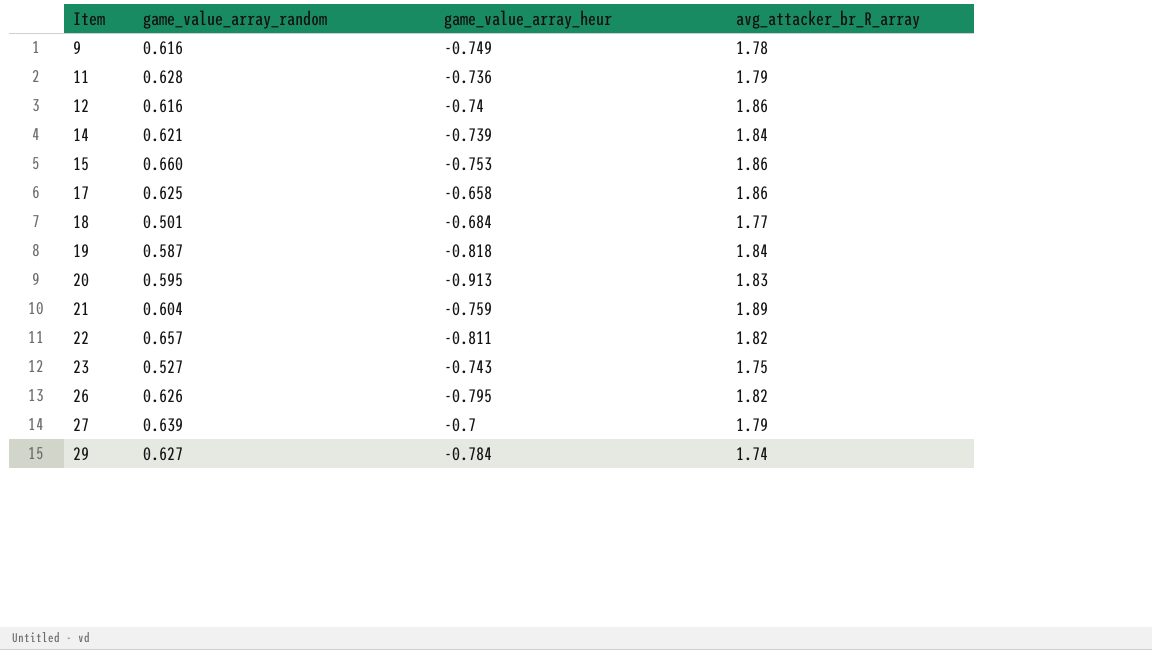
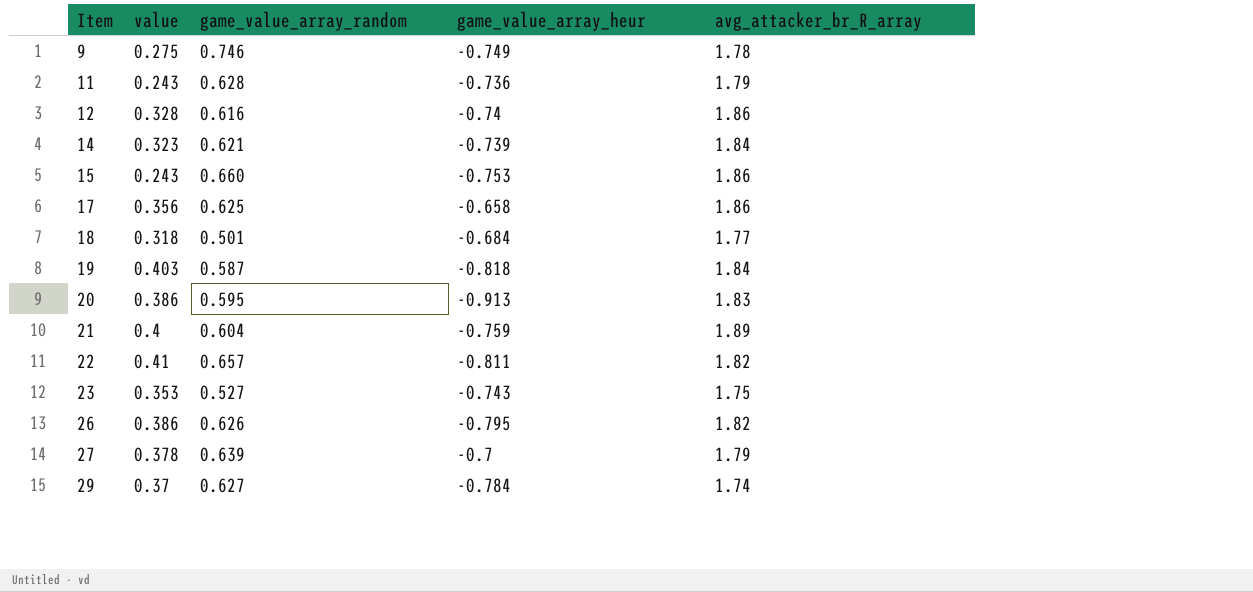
column value | position: none -> 2
9 | game_value_array_random: 0.616 -> 0.746

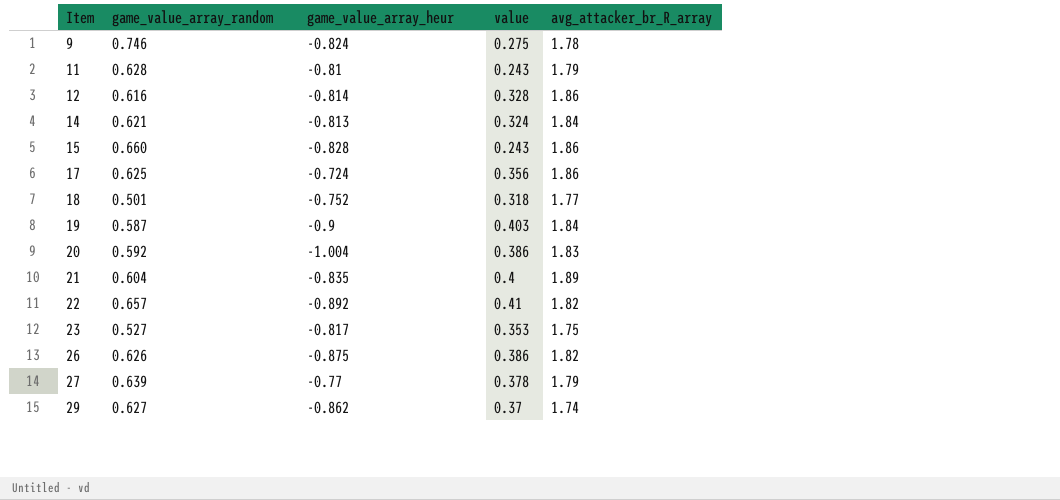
column value | position: 2 -> 4
9 | game_value_array_heur: -0.749 -> -0.824
11 | game_value_array_heur: -0.736 -> -0.81
12 | game_value_array_heur: -0.74 -> -0.814
14 | game_value_array_heur: -0.739 -> -0.813
14 | value: 0.323 -> 0.324
15 | game_value_array_heur: -0.753 -> -0.828
17 | game_value_array_heur: -0.658 -> -0.724
18 | game_value_array_heur: -0.684 -> -0.752
19 | game_value_array_heur: -0.818 -> -0.9
20 | game_value_array_random: 0.595 -> 0.592
20 | game_value_array_heur: -0.913 -> -1.004
21 | game_value_array_heur: -0.759 -> -0.835
22 | game_value_array_heur: -0.811 -> -0.892
23 | game_value_array_heur: -0.743 -> -0.817
26 | game_value_array_heur: -0.795 -> -0.875
27 | game_value_array_heur: -0.7 -> -0.77
29 | game_value_array_heur: -0.784 -> -0.862

